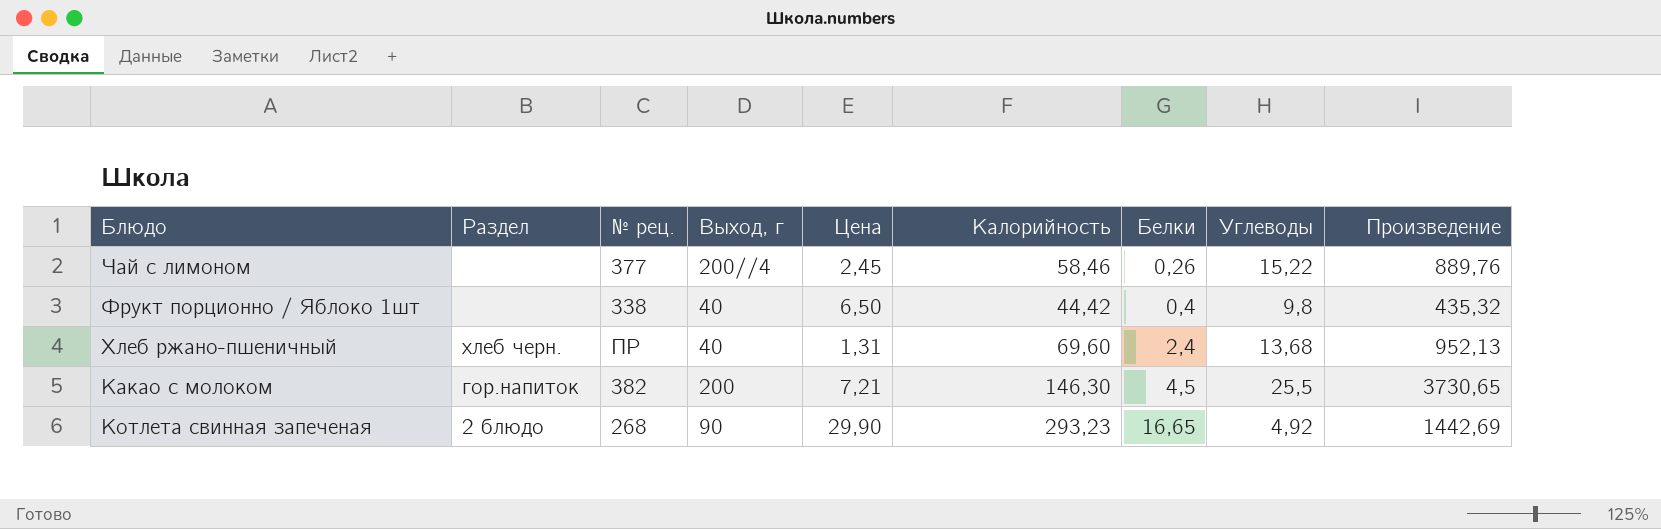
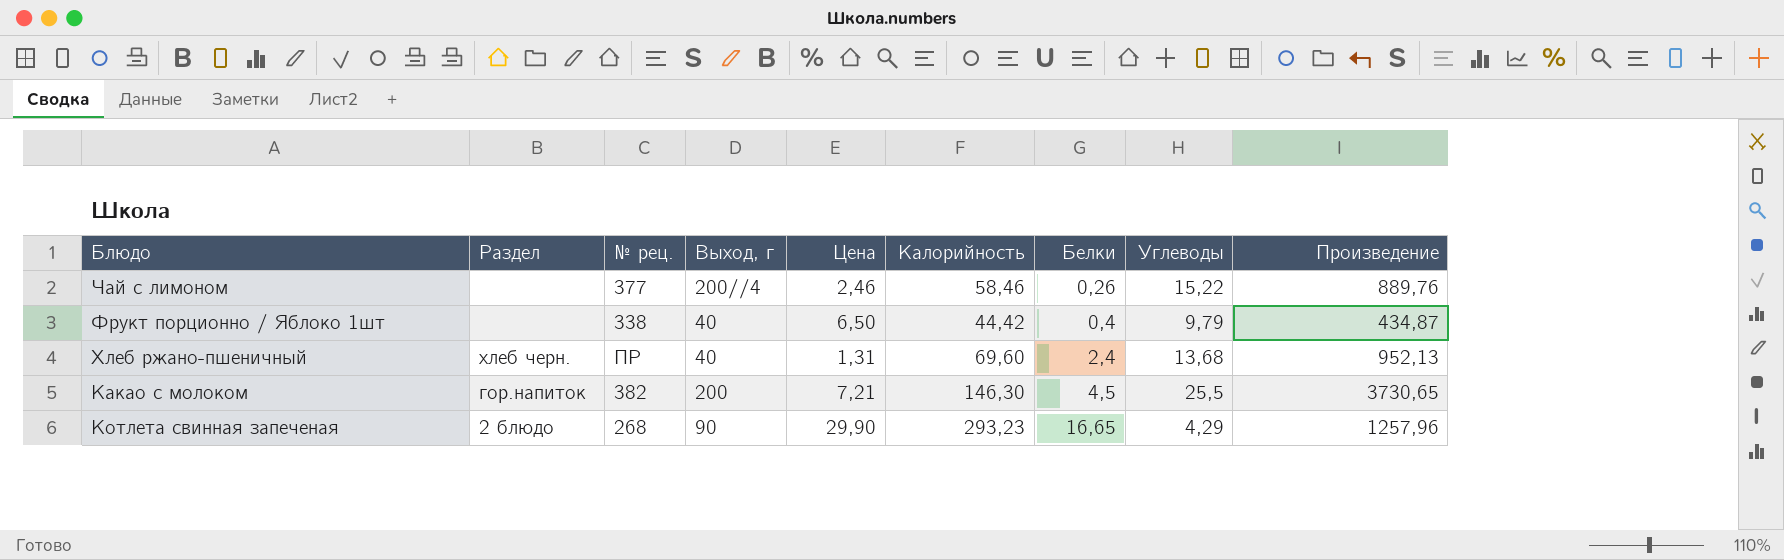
Чай с лимоном | Цена: 2,45 -> 2,46
Фрукт порционно / Яблоко 1шт | Углеводы: 9,8 -> 9,79
Фрукт порционно / Яблоко 1шт | Произведение: 435,32 -> 434,87
Котлета свинная запеченая | Углеводы: 4,92 -> 4,29
Котлета свинная запеченая | Произведение: 1442,69 -> 1257,96

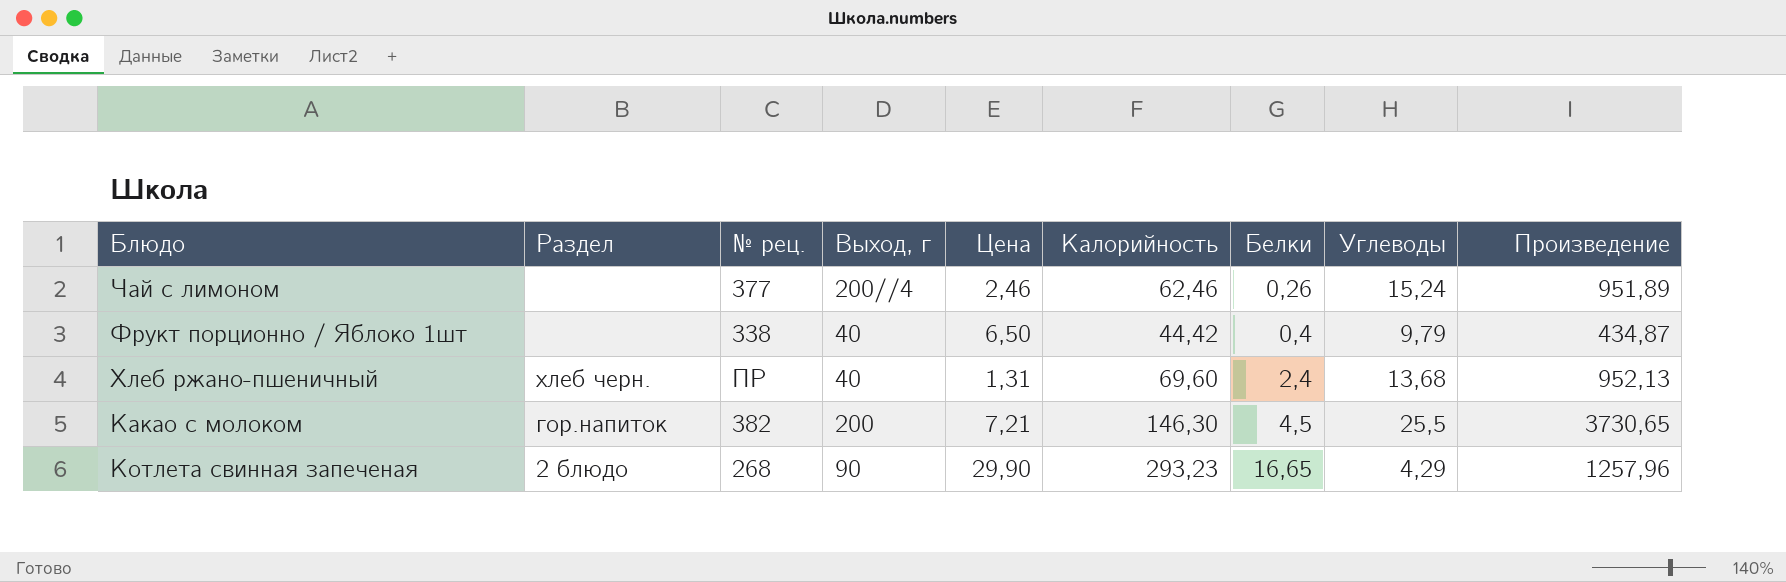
Чай с лимоном | Калорийность: 58,46 -> 62,46
Чай с лимоном | Углеводы: 15,22 -> 15,24
Чай с лимоном | Произведение: 889,76 -> 951,89

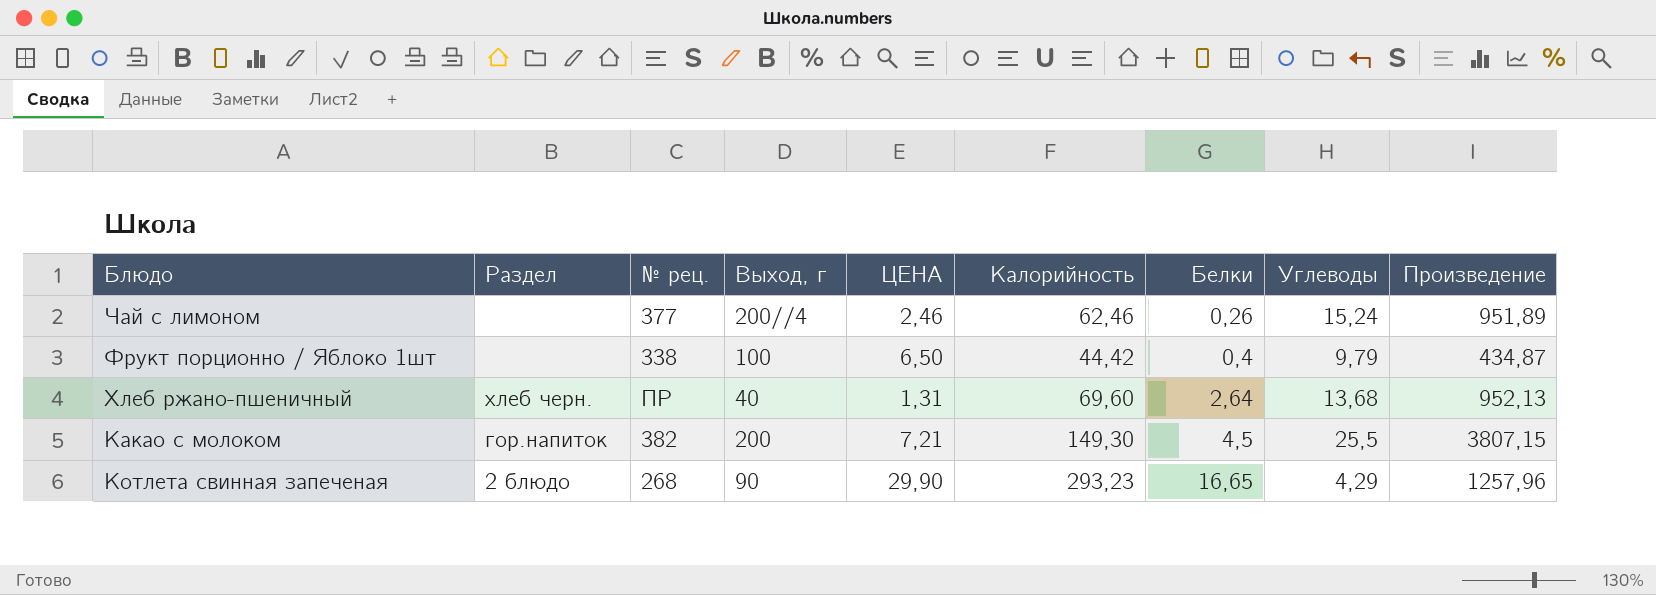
column name: Цена -> ЦЕНА
Фрукт порционно / Яблоко 1шт | Выход, г: 40 -> 100
Хлеб ржано-пшеничный | Белки: 2,4 -> 2,64
Какао с молоком | Калорийность: 146,30 -> 149,30
Какао с молоком | Произведение: 3730,65 -> 3807,15

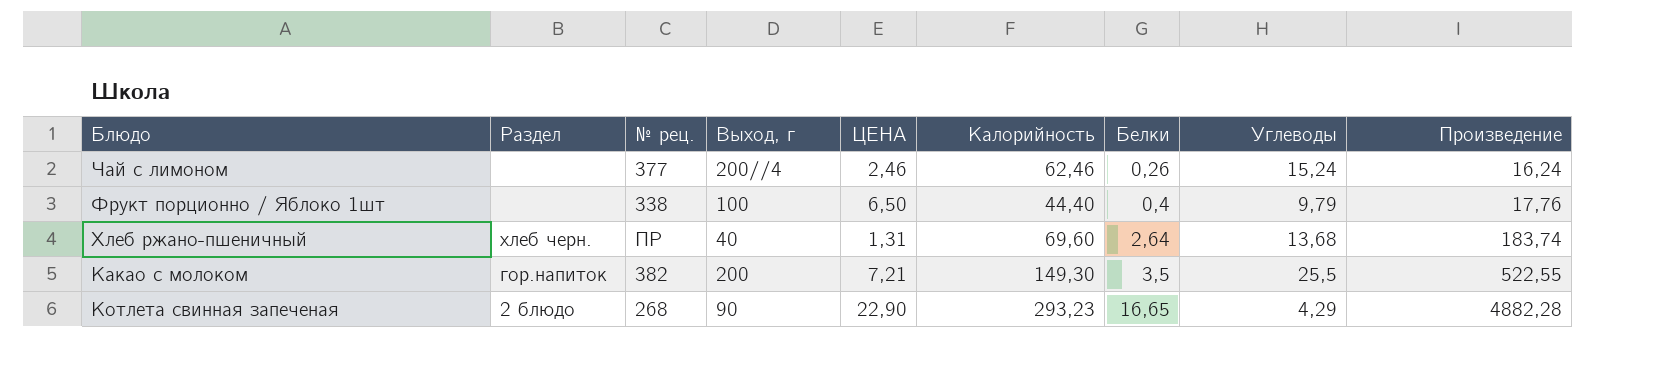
column Произведение | formula: [Калорийность] * [Углеводы] -> [Калорийность] * [Белки]
Фрукт порционно / Яблоко 1шт | Калорийность: 44,42 -> 44,40
Какао с молоком | Белки: 4,5 -> 3,5
Котлета свинная запеченая | ЦЕНА: 29,90 -> 22,90

